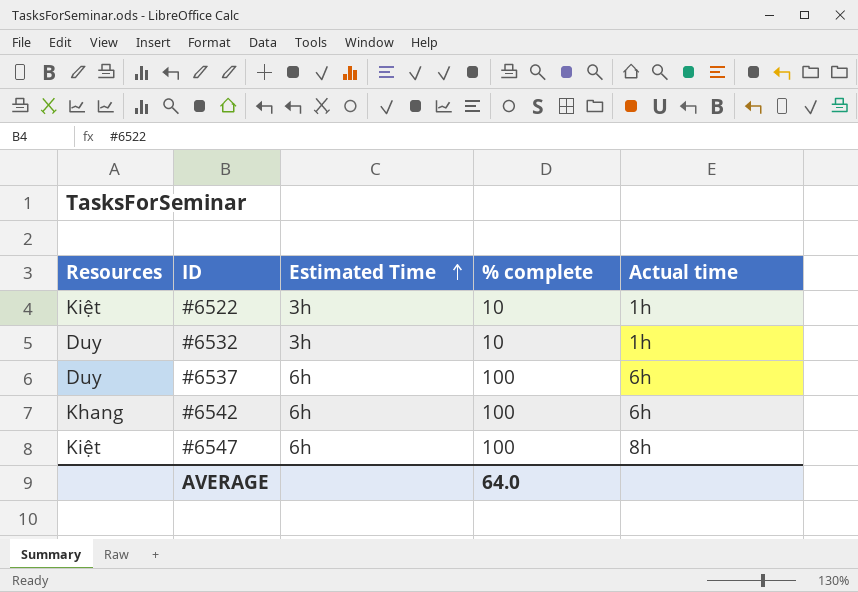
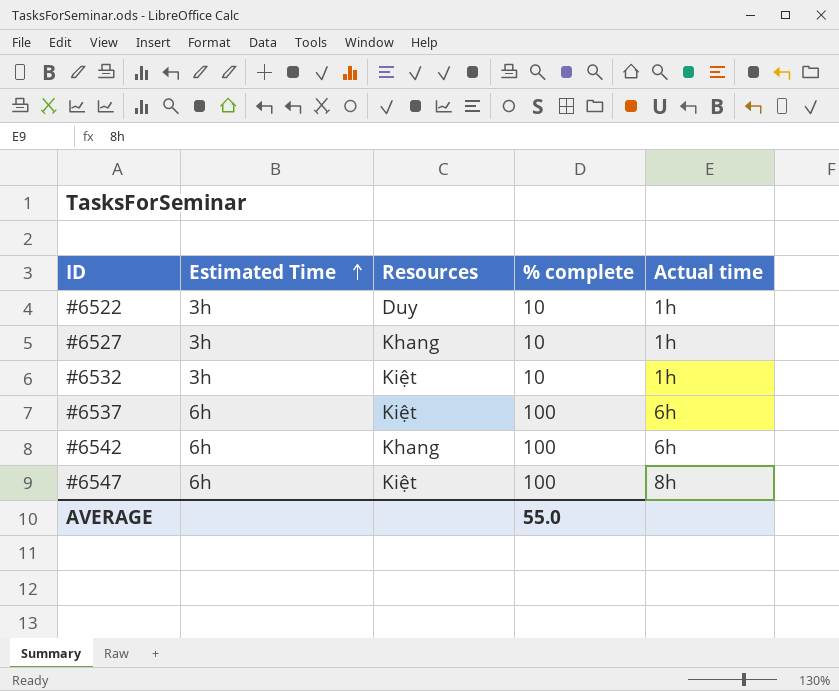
column Resources | position: 1 -> 3
#6522 | Resources: Kiệt -> Duy
row #6527: none -> 3h | Khang | 10 | 1h
#6532 | Resources: Duy -> Kiệt
#6537 | Resources: Duy -> Kiệt
AVERAGE | % complete: 64.0 -> 55.0

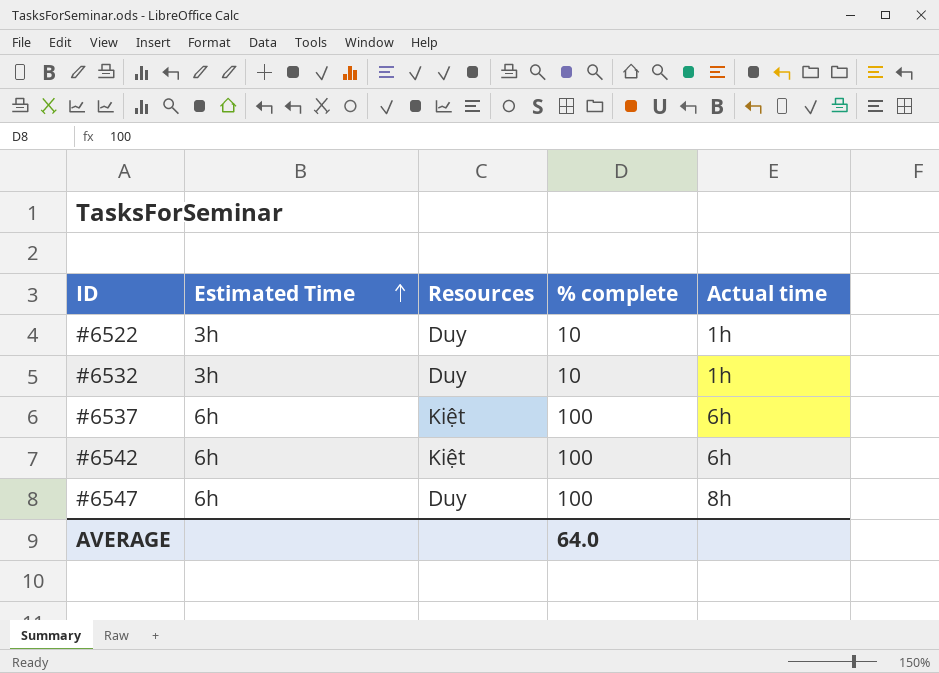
row #6527: 3h | Khang | 10 | 1h -> none
#6532 | Resources: Kiệt -> Duy
#6542 | Resources: Khang -> Kiệt
#6547 | Resources: Kiệt -> Duy
AVERAGE | % complete: 55.0 -> 64.0

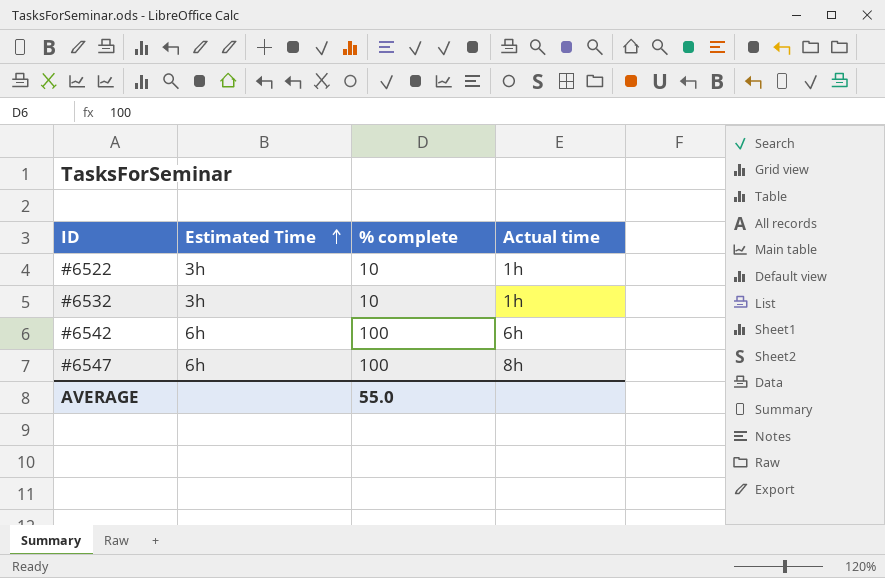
column Resources | position: 3 -> none
row #6537: 6h | Kiệt | 100 | 6h -> none
AVERAGE | % complete: 64.0 -> 55.0

